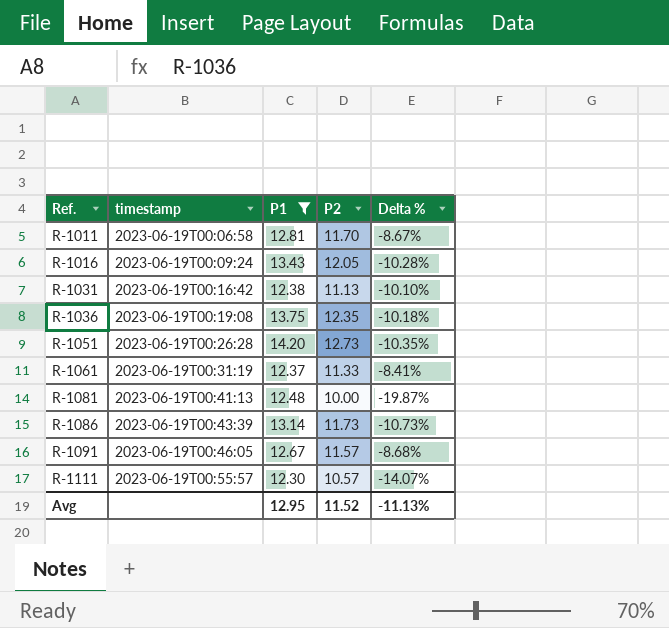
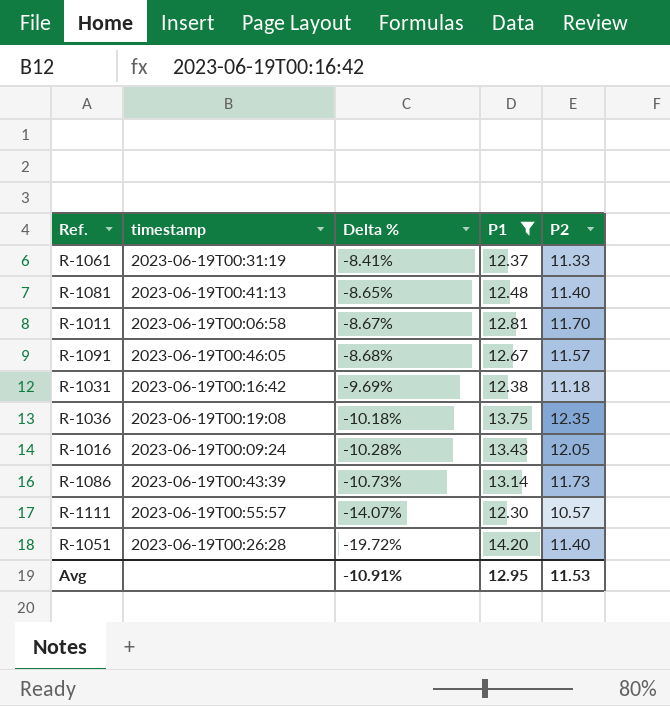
row order: Ref. ascending -> Delta % descending
column Delta % | position: 5 -> 3
R-1081 | Delta %: -19.87% -> -8.65%
R-1081 | P2: 10.00 -> 11.40
R-1031 | Delta %: -10.10% -> -9.69%
R-1031 | P2: 11.13 -> 11.18
R-1051 | Delta %: -10.35% -> -19.72%
R-1051 | P2: 12.73 -> 11.40
Avg | Delta %: -11.13% -> -10.91%
Avg | P2: 11.52 -> 11.53

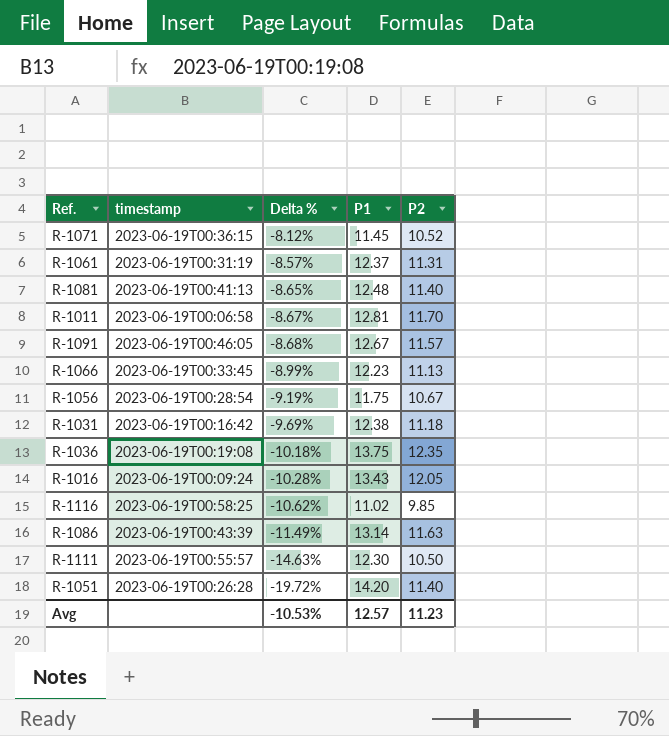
filter: P1 >= 12.30 -> none
R-1061 | Delta %: -8.41% -> -8.57%
R-1061 | P2: 11.33 -> 11.31
R-1086 | Delta %: -10.73% -> -11.49%
R-1086 | P2: 11.73 -> 11.63
R-1111 | Delta %: -14.07% -> -14.63%
R-1111 | P2: 10.57 -> 10.50
Avg | Delta %: -10.91% -> -10.53%
Avg | P1: 12.95 -> 12.57
Avg | P2: 11.53 -> 11.23

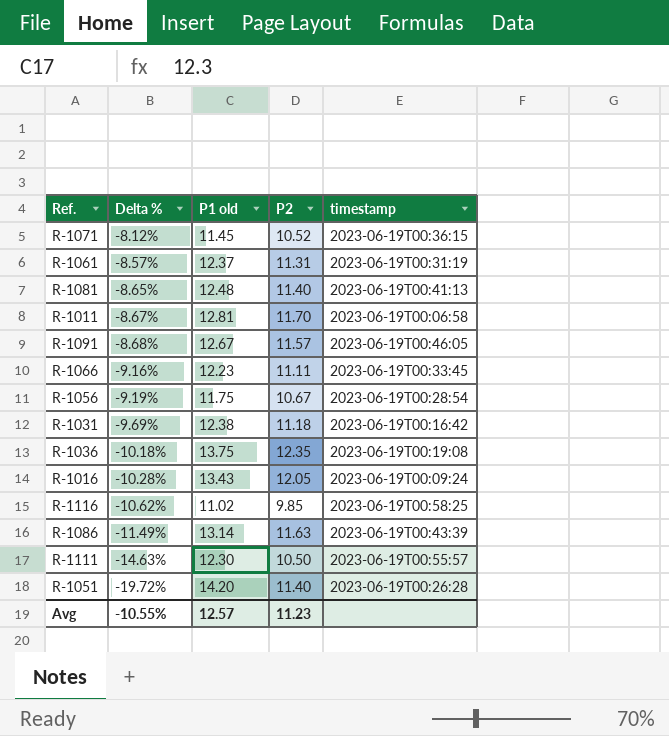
column name: P1 -> P1 old
column timestamp | position: 2 -> 5
R-1066 | Delta %: -8.99% -> -9.16%
R-1066 | P2: 11.13 -> 11.11
Avg | Delta %: -10.53% -> -10.55%

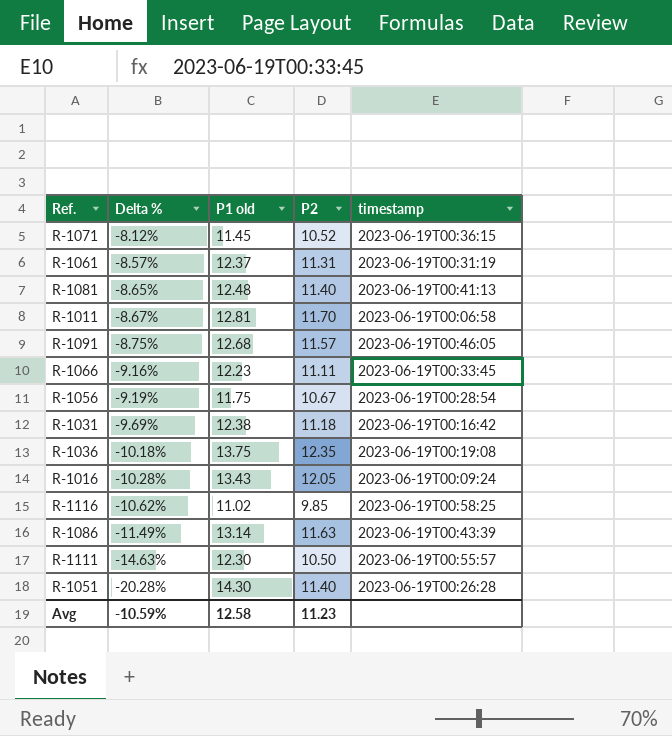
R-1091 | Delta %: -8.68% -> -8.75%
R-1091 | P1 old: 12.67 -> 12.68
R-1051 | Delta %: -19.72% -> -20.28%
R-1051 | P1 old: 14.20 -> 14.30
Avg | Delta %: -10.55% -> -10.59%
Avg | P1 old: 12.57 -> 12.58

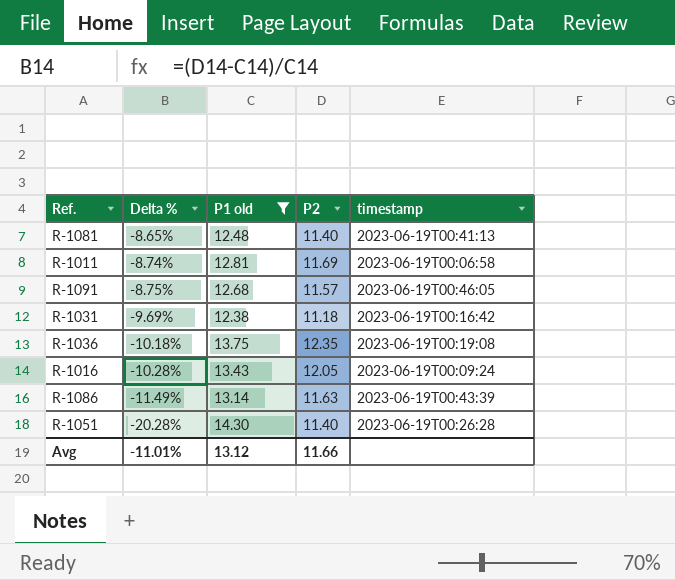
filter: none -> P1 old >= 12.38
R-1011 | Delta %: -8.67% -> -8.74%
R-1011 | P2: 11.70 -> 11.69
Avg | Delta %: -10.59% -> -11.01%
Avg | P1 old: 12.58 -> 13.12
Avg | P2: 11.23 -> 11.66

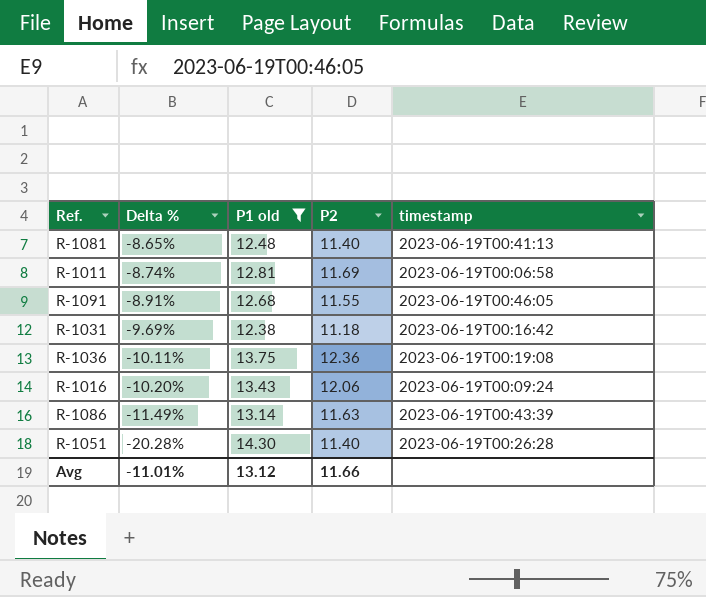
R-1091 | Delta %: -8.75% -> -8.91%
R-1091 | P2: 11.57 -> 11.55
R-1036 | Delta %: -10.18% -> -10.11%
R-1036 | P2: 12.35 -> 12.36
R-1016 | Delta %: -10.28% -> -10.20%
R-1016 | P2: 12.05 -> 12.06

